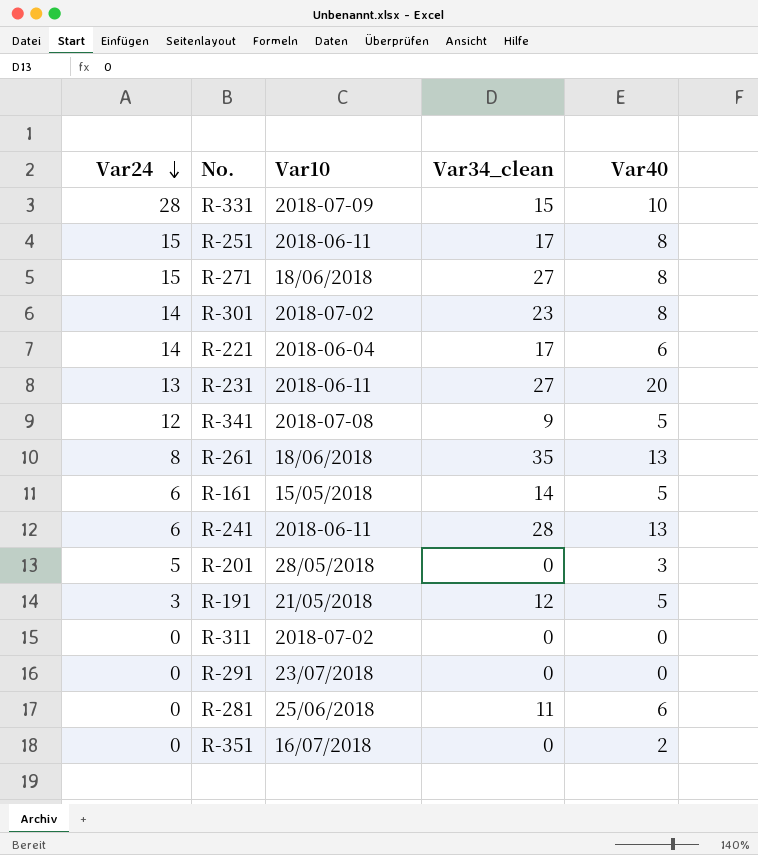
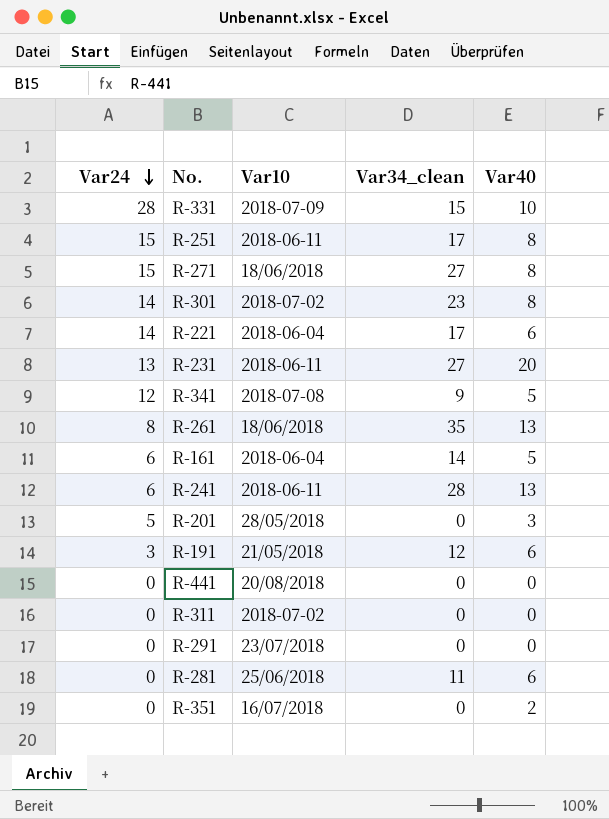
R-161 | Var10: 15/05/2018 -> 2018-06-04
R-191 | Var40: 5 -> 6
row R-441: none -> 0 | 20/08/2018 | 0 | 0

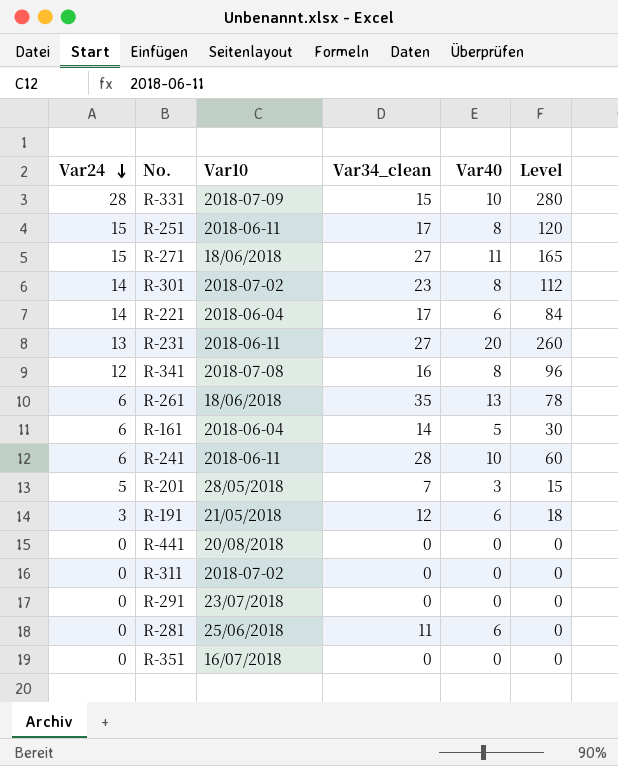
column Level | formula: none -> [Var24] * [Var40]
R-271 | Var40: 8 -> 11
R-341 | Var34_clean: 9 -> 16
R-341 | Var40: 5 -> 8
R-261 | Var24: 8 -> 6
R-241 | Var40: 13 -> 10
R-201 | Var34_clean: 0 -> 7
R-351 | Var40: 2 -> 0

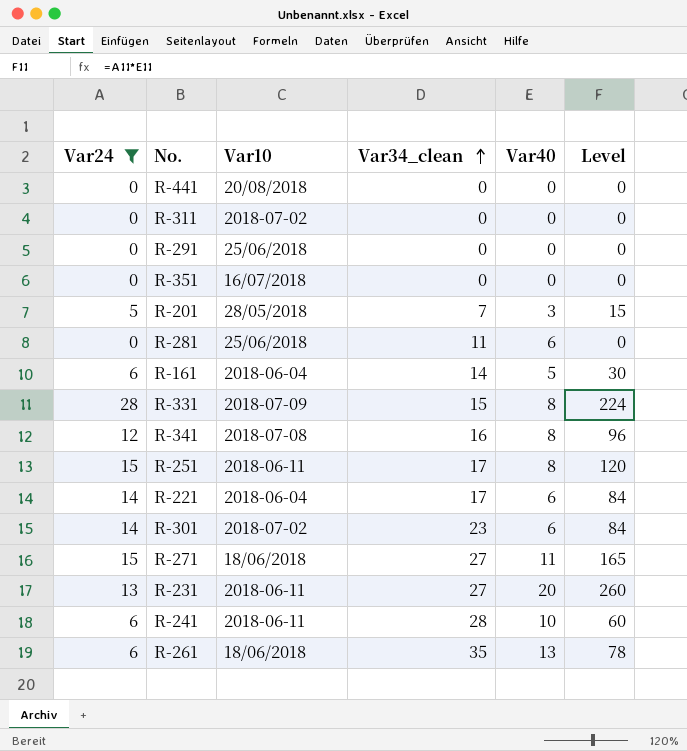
filter: none -> Var24 != 3
row order: Var24 descending -> Var34_clean ascending
R-291 | Var10: 23/07/2018 -> 25/06/2018
R-331 | Var40: 10 -> 8
R-331 | Level: 280 -> 224
R-301 | Var40: 8 -> 6
R-301 | Level: 112 -> 84

